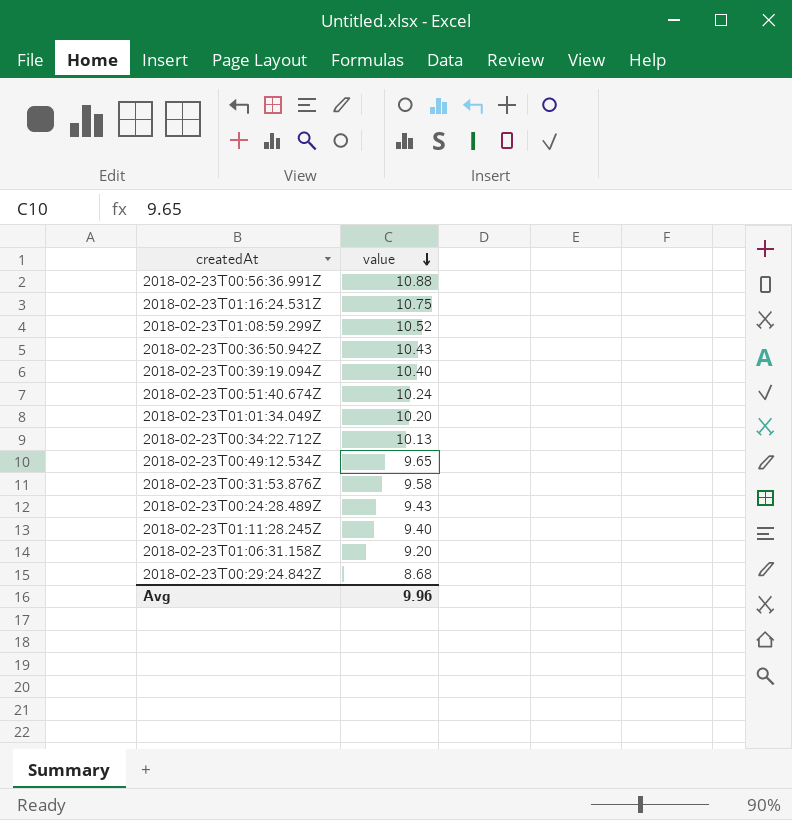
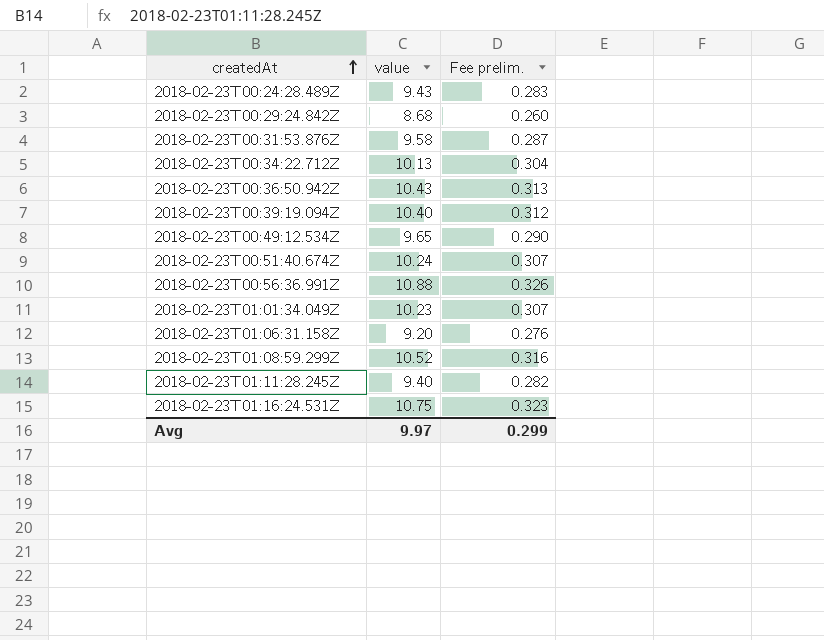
row order: value descending -> createdAt ascending
column Fee prelim. | formula: none -> [value] * 0.03
2018-02-23T01:01:34.049Z | value: 10.20 -> 10.23
Avg | value: 9.96 -> 9.97

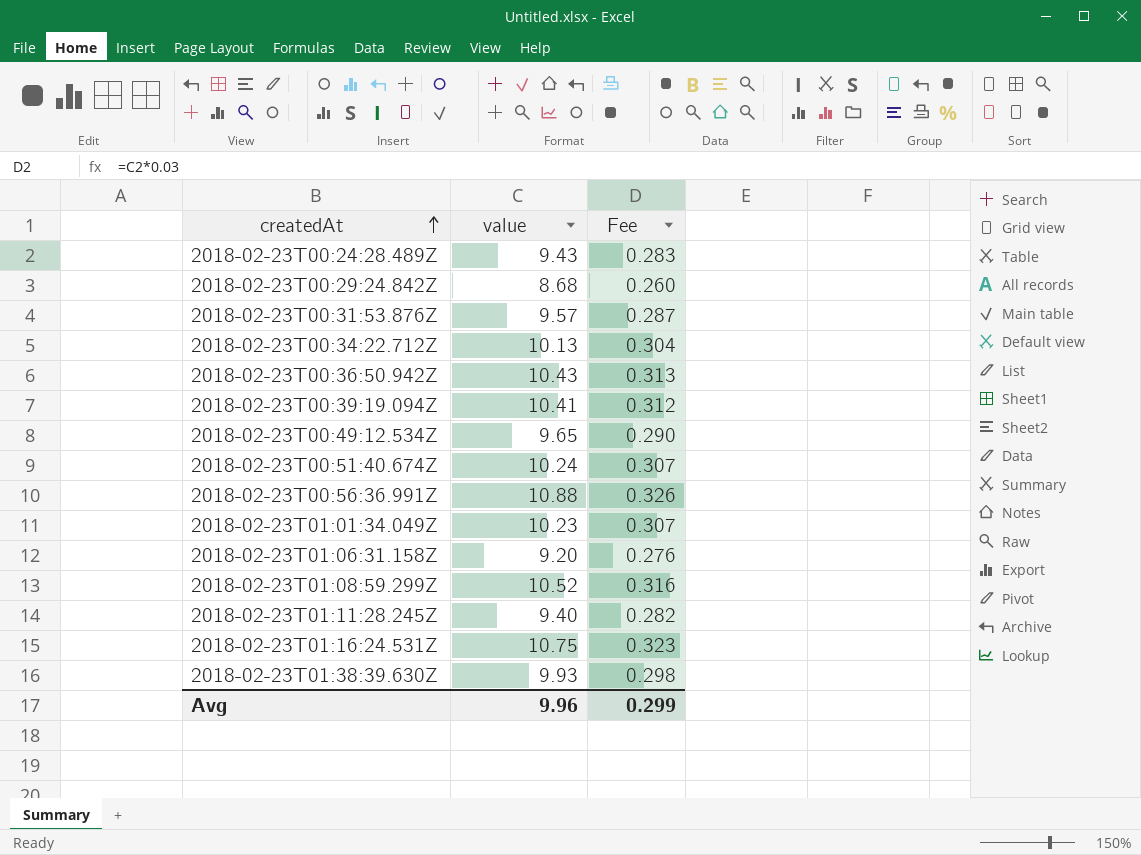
column name: Fee prelim. -> Fee
2018-02-23T00:31:53.876Z | value: 9.58 -> 9.57
2018-02-23T00:39:19.094Z | value: 10.40 -> 10.41
row 2018-02-23T01:38:39.630Z: none -> 9.93 | 0.298
Avg | value: 9.97 -> 9.96

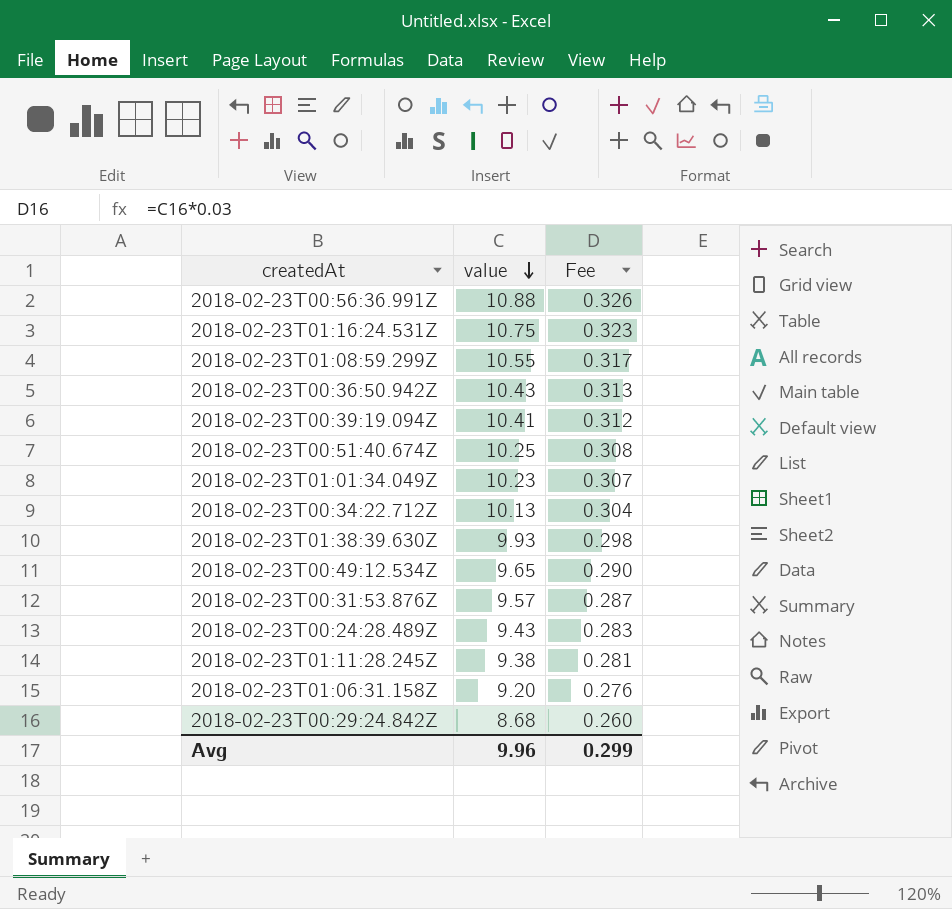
row order: createdAt ascending -> value descending
2018-02-23T01:08:59.299Z | value: 10.52 -> 10.55
2018-02-23T01:08:59.299Z | Fee: 0.316 -> 0.317
2018-02-23T00:51:40.674Z | value: 10.24 -> 10.25
2018-02-23T00:51:40.674Z | Fee: 0.307 -> 0.308
2018-02-23T01:11:28.245Z | value: 9.40 -> 9.38
2018-02-23T01:11:28.245Z | Fee: 0.282 -> 0.281

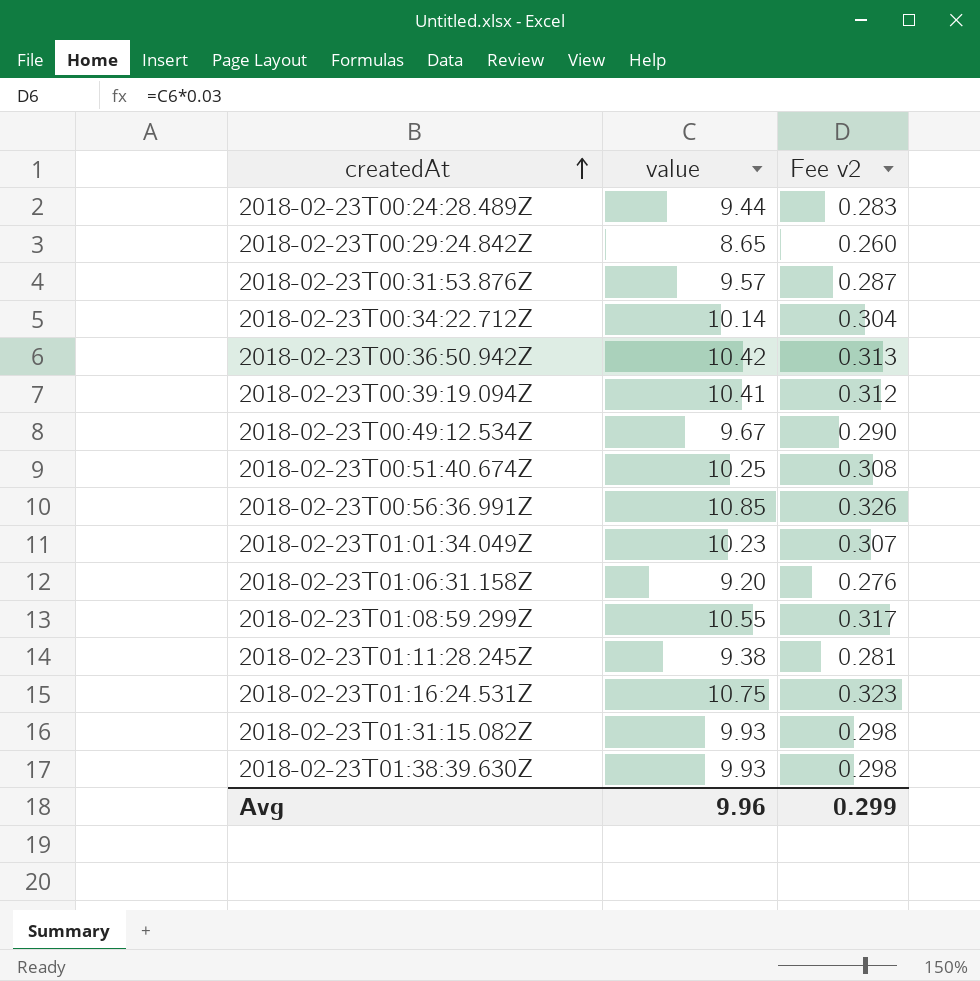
row order: value descending -> createdAt ascending
column name: Fee -> Fee v2
2018-02-23T00:24:28.489Z | value: 9.43 -> 9.44
2018-02-23T00:29:24.842Z | value: 8.68 -> 8.65
2018-02-23T00:34:22.712Z | value: 10.13 -> 10.14
2018-02-23T00:36:50.942Z | value: 10.43 -> 10.42
2018-02-23T00:49:12.534Z | value: 9.65 -> 9.67
2018-02-23T00:56:36.991Z | value: 10.88 -> 10.85
row 2018-02-23T01:31:15.082Z: none -> 9.93 | 0.298

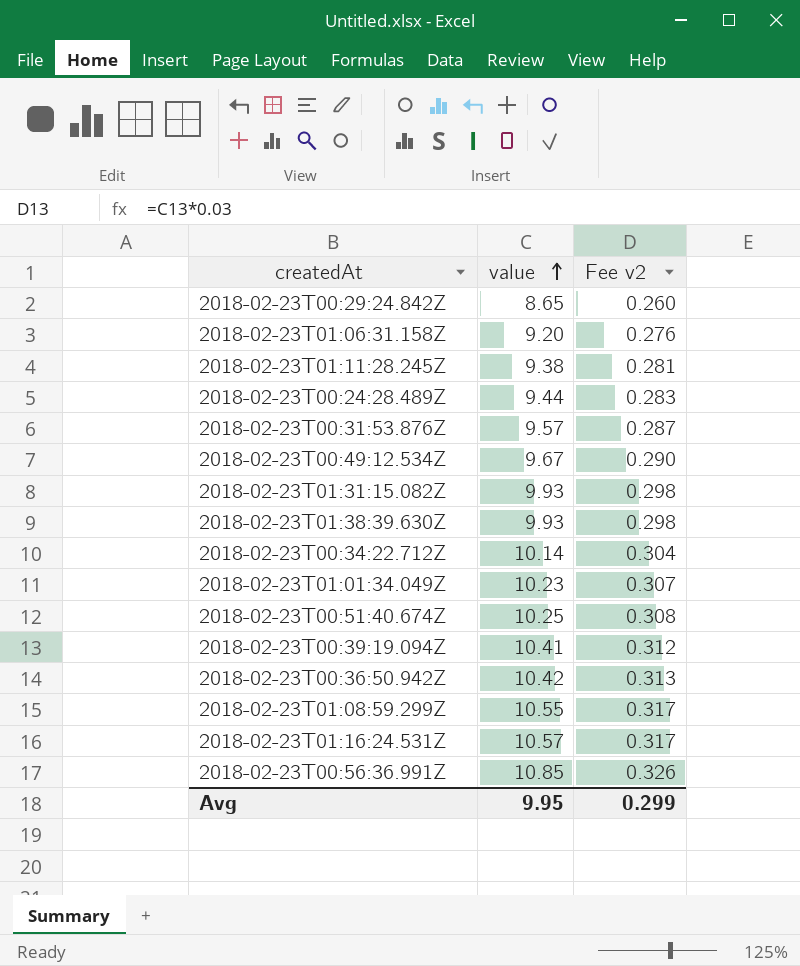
row order: createdAt ascending -> value ascending
2018-02-23T01:16:24.531Z | value: 10.75 -> 10.57
2018-02-23T01:16:24.531Z | Fee v2: 0.323 -> 0.317
Avg | value: 9.96 -> 9.95

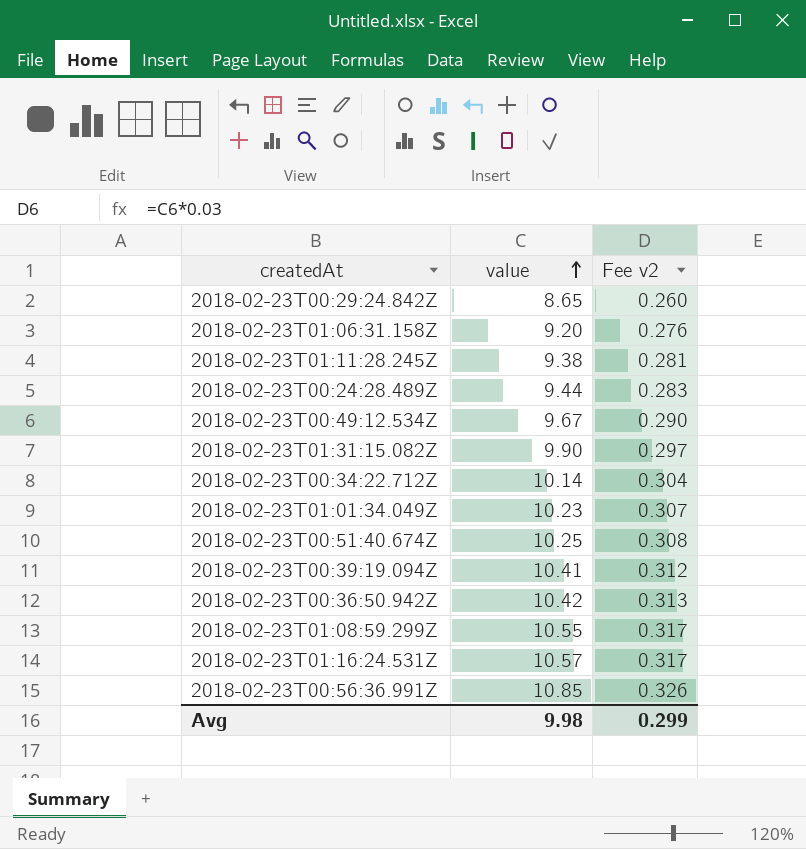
row 2018-02-23T00:31:53.876Z: 9.57 | 0.287 -> none
row 2018-02-23T01:38:39.630Z: 9.93 | 0.298 -> none
2018-02-23T01:31:15.082Z | value: 9.93 -> 9.90
2018-02-23T01:31:15.082Z | Fee v2: 0.298 -> 0.297
Avg | value: 9.95 -> 9.98

